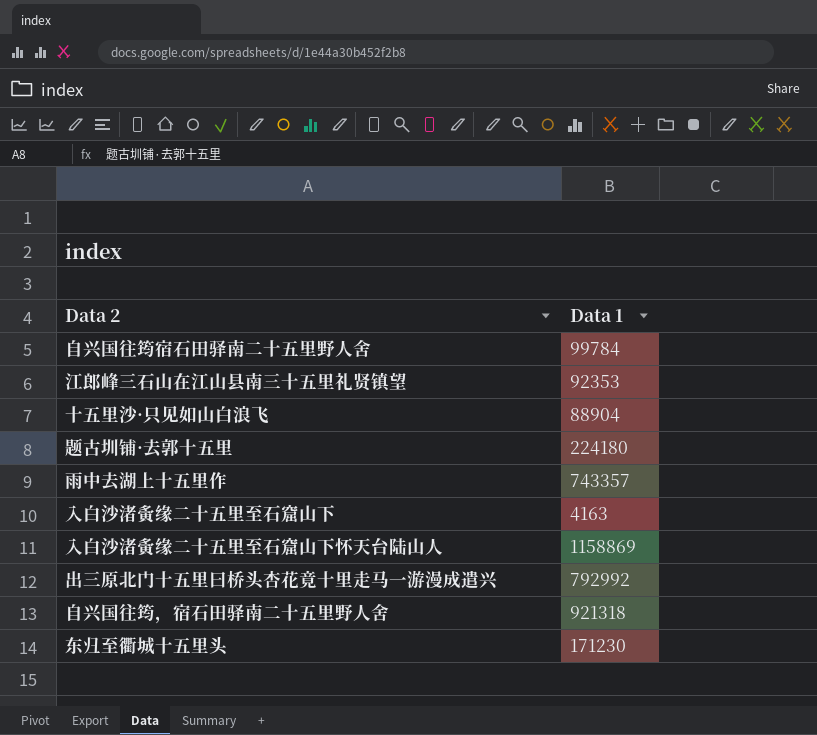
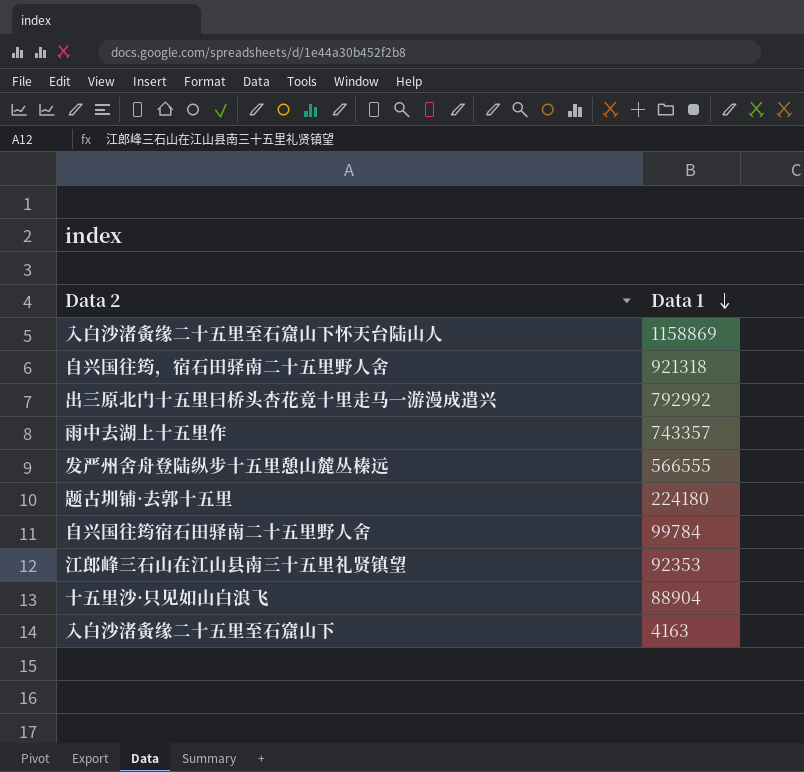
row order: none -> Data 1 descending
row 东归至衢城十五里头: 171230 -> none
row 发严州舍舟登陆纵步十五里憩山麓丛榛远: none -> 566555

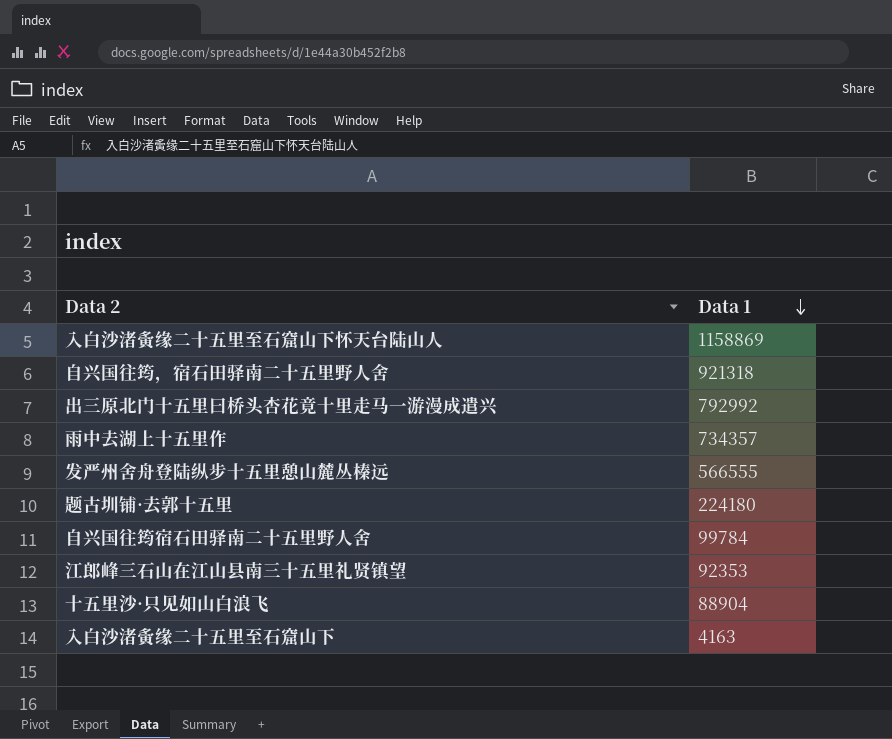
雨中去湖上十五里作 | Data 1: 743357 -> 734357

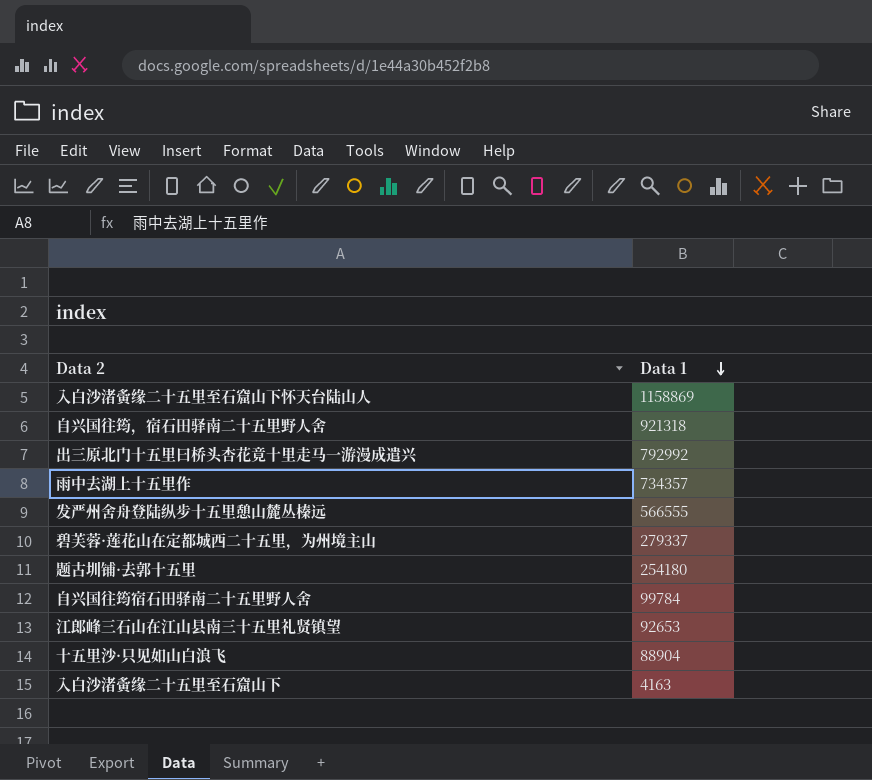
row 碧芙蓉·莲花山在定都城西二十五里，为州境主山: none -> 279337
题古圳铺·去郭十五里 | Data 1: 224180 -> 254180
江郎峰三石山在江山县南三十五里礼贤镇望 | Data 1: 92353 -> 92653

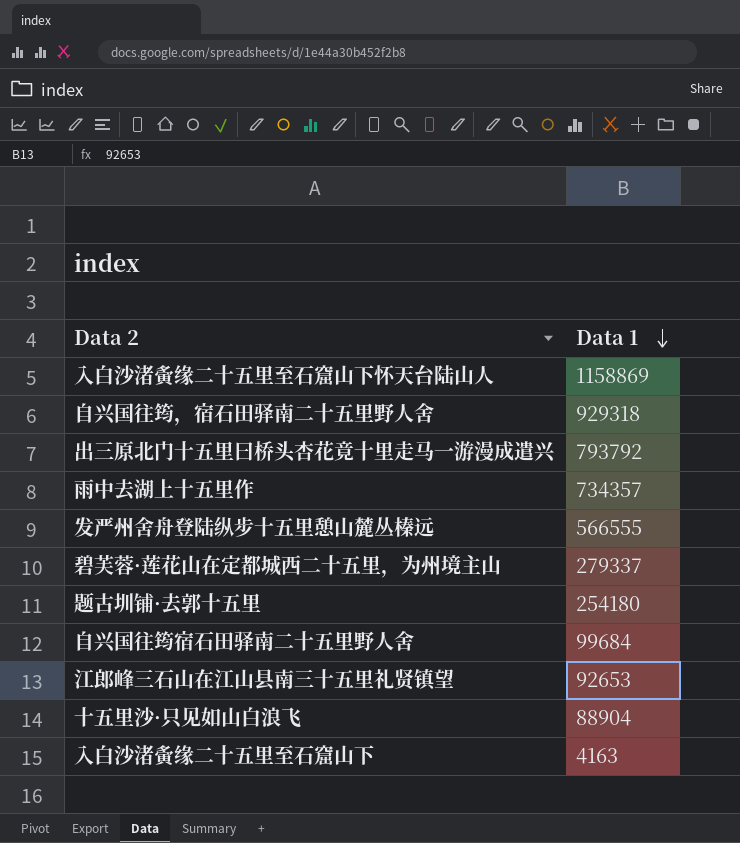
自兴国往筠，宿石田驿南二十五里野人舍 | Data 1: 921318 -> 929318
出三原北门十五里曰桥头杏花竟十里走马一游漫成遣兴 | Data 1: 792992 -> 793792
自兴国往筠宿石田驿南二十五里野人舍 | Data 1: 99784 -> 99684

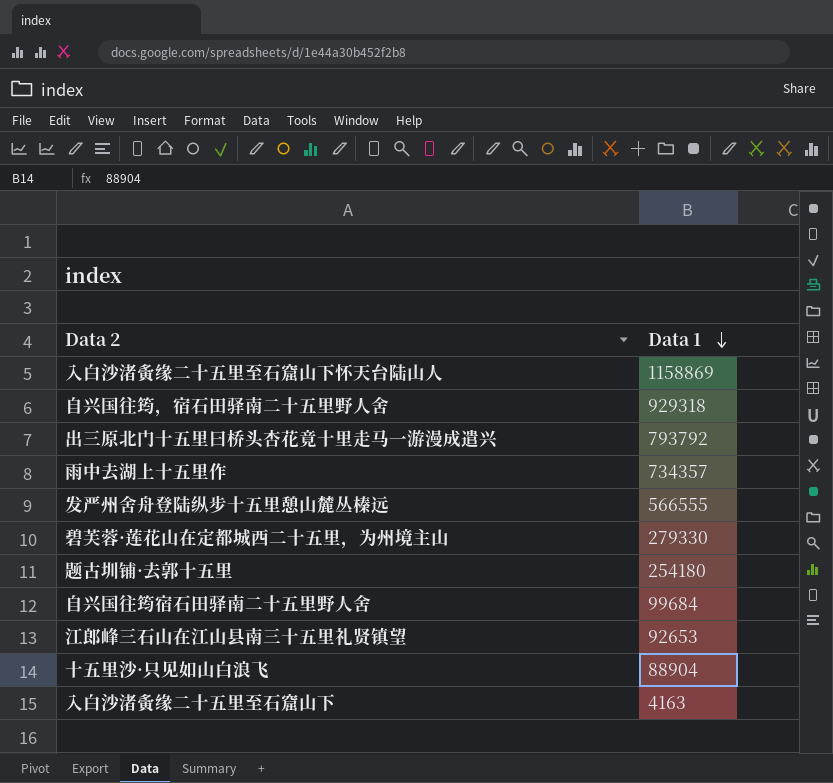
碧芙蓉·莲花山在定都城西二十五里，为州境主山 | Data 1: 279337 -> 279330

